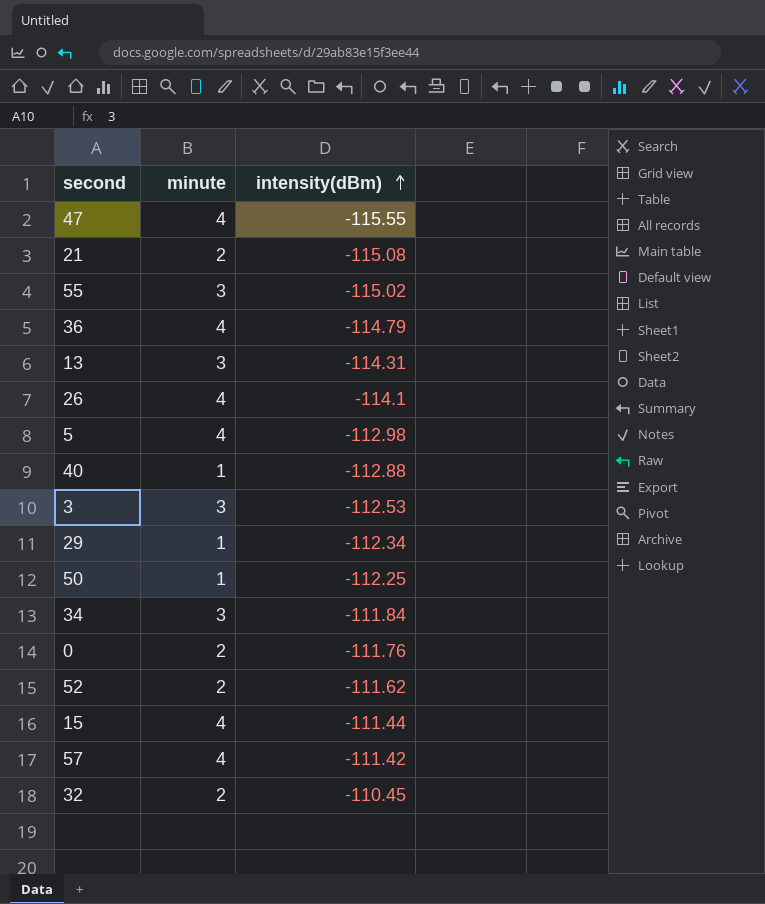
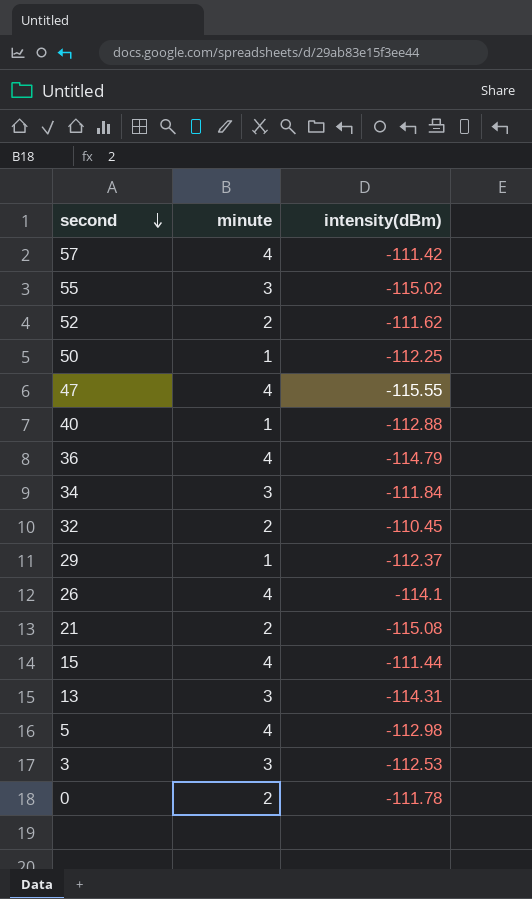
row order: intensity(dBm) ascending -> second descending
29 | intensity(dBm): -112.34 -> -112.37
0 | intensity(dBm): -111.76 -> -111.78

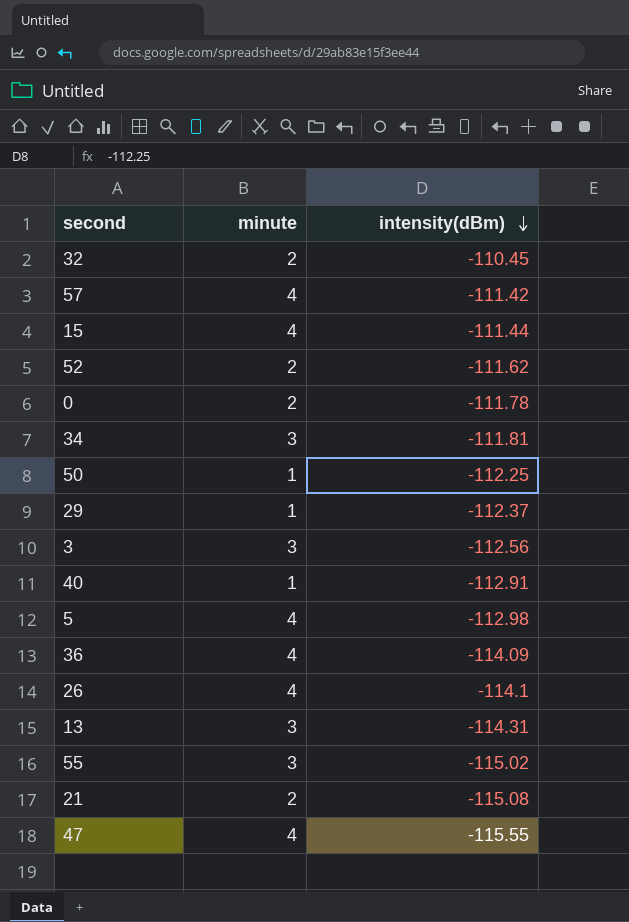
row order: second descending -> intensity(dBm) descending
34 | intensity(dBm): -111.84 -> -111.81
3 | intensity(dBm): -112.53 -> -112.56
40 | intensity(dBm): -112.88 -> -112.91
36 | intensity(dBm): -114.79 -> -114.09

